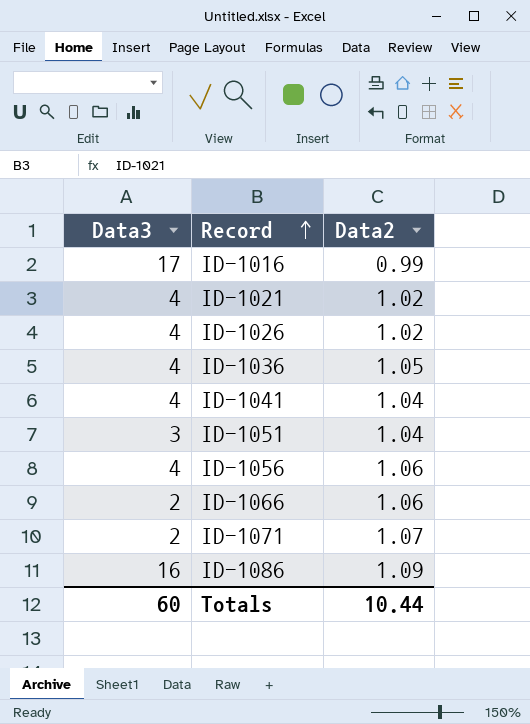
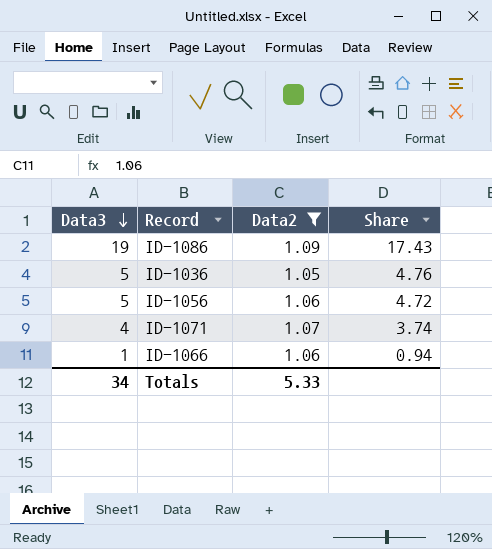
filter: none -> Data2 >= 1.05
row order: Record ascending -> Data3 descending
column Share | formula: none -> [Data3] / [Data2]
ID-1086 | Data3: 16 -> 19
ID-1036 | Data3: 4 -> 5
ID-1056 | Data3: 4 -> 5
ID-1071 | Data3: 2 -> 4
ID-1066 | Data3: 2 -> 1
Totals | Data3: 60 -> 34
Totals | Data2: 10.44 -> 5.33

